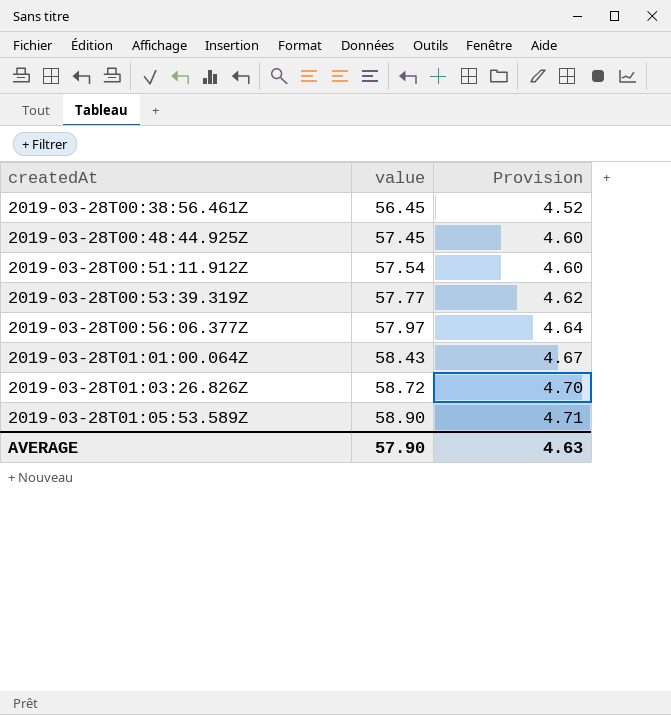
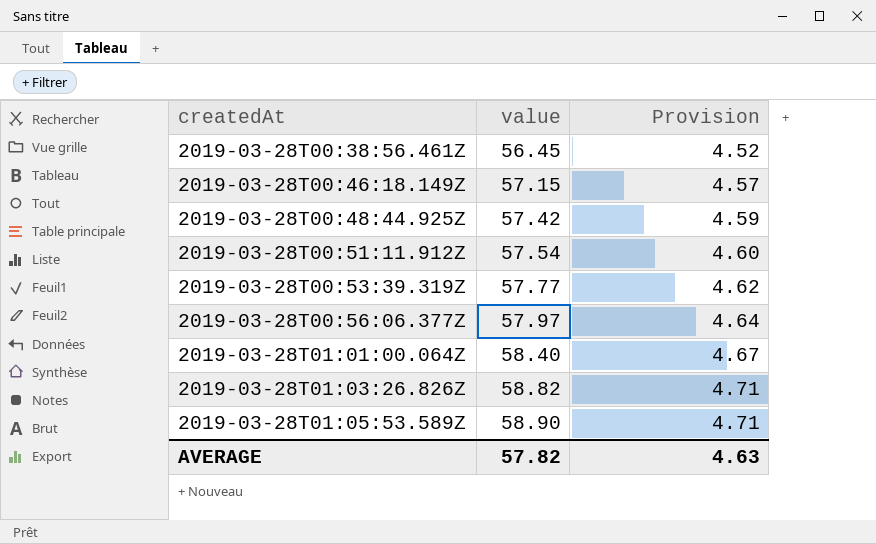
row 2019-03-28T00:46:18.149Z: none -> 57.15 | 4.57
2019-03-28T00:48:44.925Z | value: 57.45 -> 57.42
2019-03-28T00:48:44.925Z | Provision: 4.60 -> 4.59
2019-03-28T01:01:00.064Z | value: 58.43 -> 58.40
2019-03-28T01:03:26.826Z | value: 58.72 -> 58.82
2019-03-28T01:03:26.826Z | Provision: 4.70 -> 4.71
AVERAGE | value: 57.90 -> 57.82

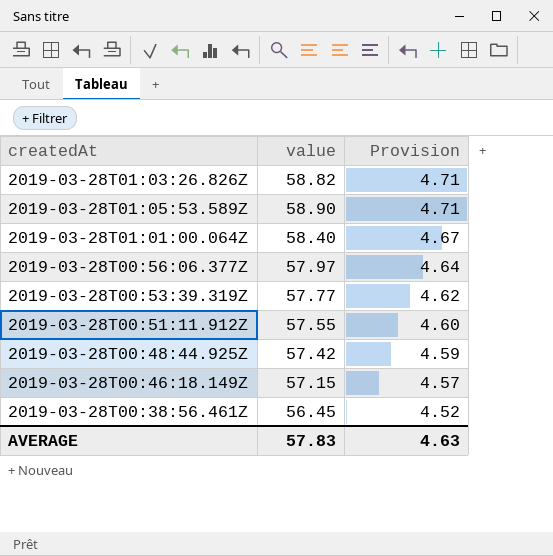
row order: createdAt ascending -> Provision descending
2019-03-28T00:51:11.912Z | value: 57.54 -> 57.55
AVERAGE | value: 57.82 -> 57.83

